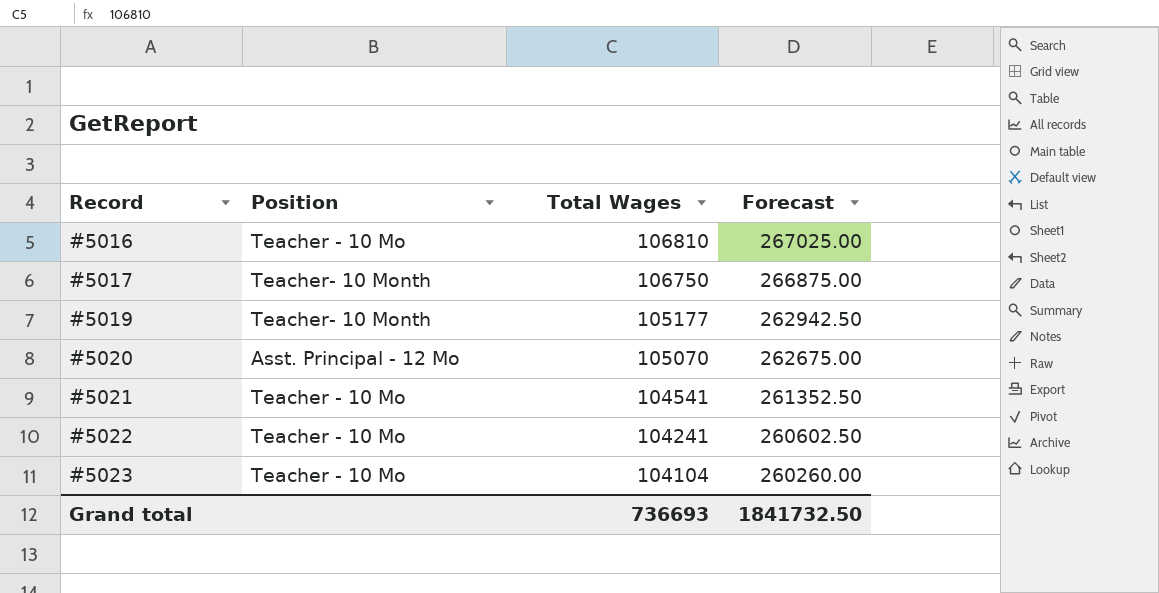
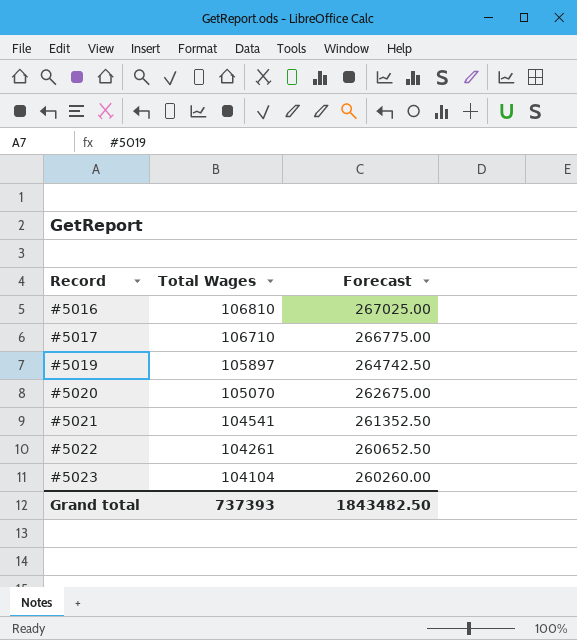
column Position | position: 2 -> none
#5017 | Total Wages: 106750 -> 106710
#5017 | Forecast: 266875.00 -> 266775.00
#5019 | Total Wages: 105177 -> 105897
#5019 | Forecast: 262942.50 -> 264742.50
#5022 | Total Wages: 104241 -> 104261
#5022 | Forecast: 260602.50 -> 260652.50
Grand total | Total Wages: 736693 -> 737393
Grand total | Forecast: 1841732.50 -> 1843482.50

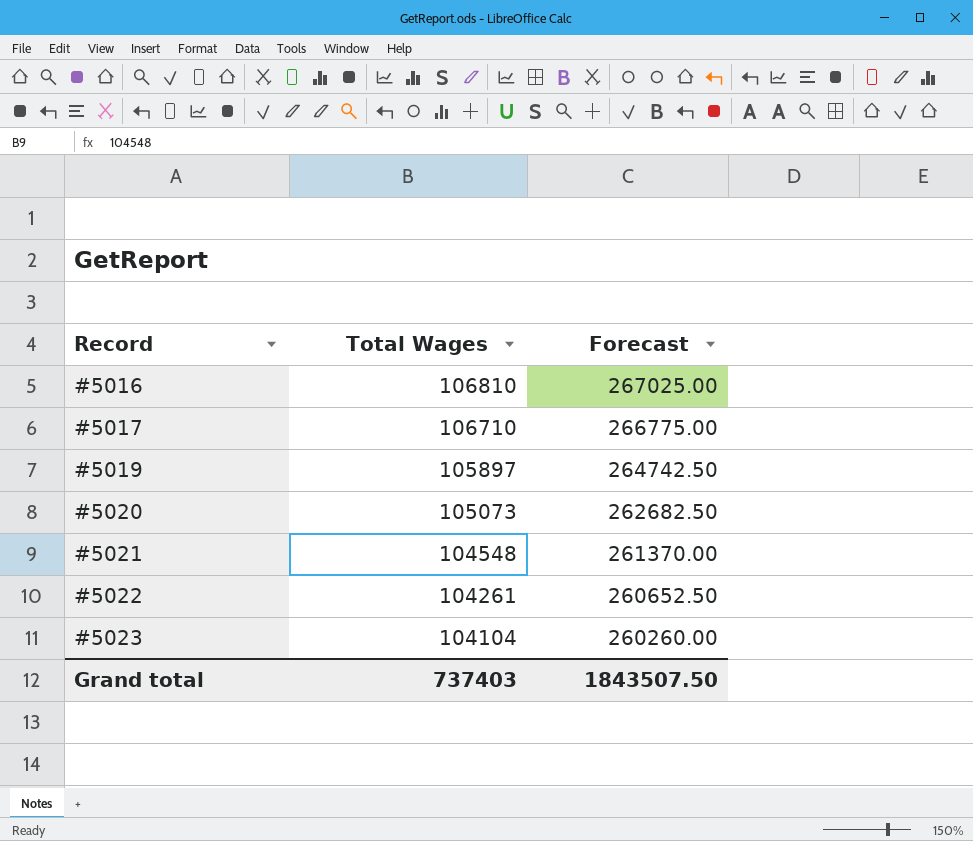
#5020 | Total Wages: 105070 -> 105073
#5020 | Forecast: 262675.00 -> 262682.50
#5021 | Total Wages: 104541 -> 104548
#5021 | Forecast: 261352.50 -> 261370.00
Grand total | Total Wages: 737393 -> 737403
Grand total | Forecast: 1843482.50 -> 1843507.50

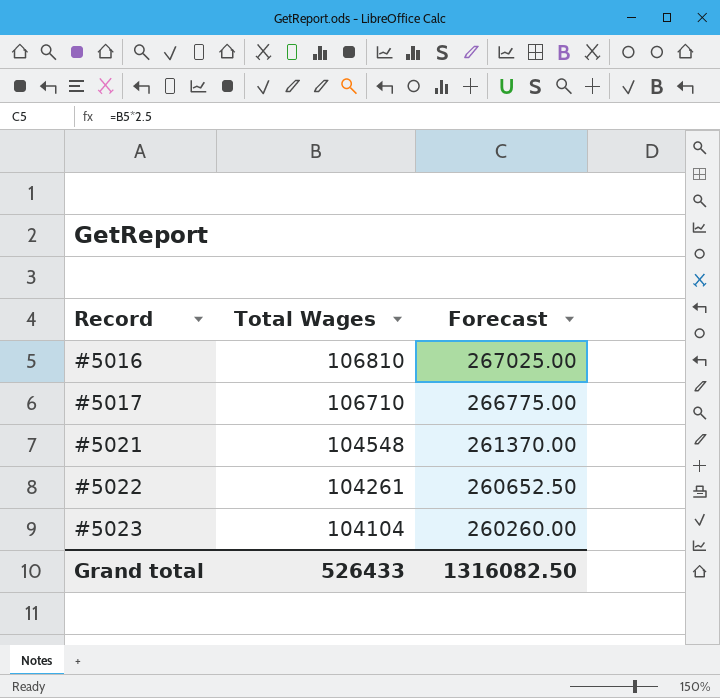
row #5019: 105897 | 264742.50 -> none
row #5020: 105073 | 262682.50 -> none
Grand total | Total Wages: 737403 -> 526433
Grand total | Forecast: 1843507.50 -> 1316082.50

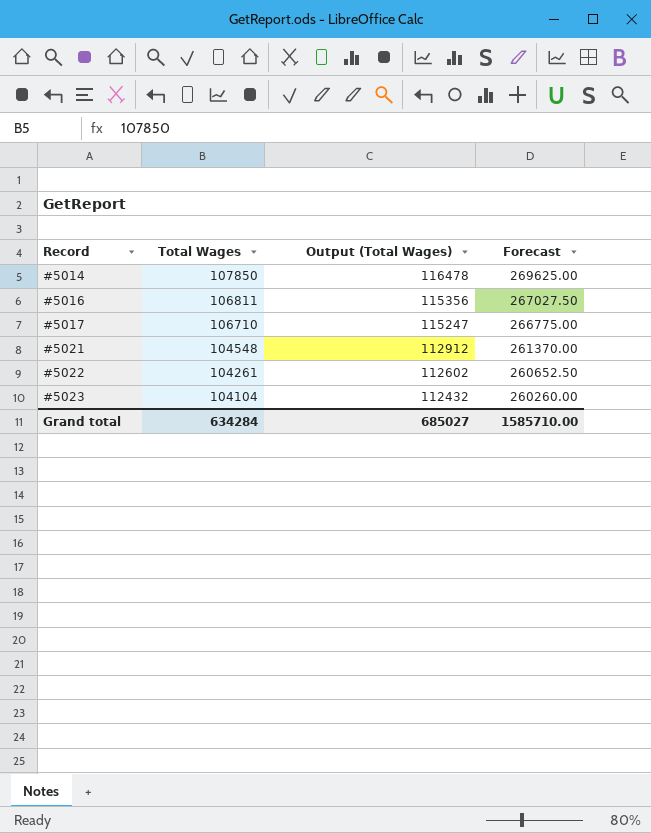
column Output (Total Wages) | formula: none -> [Total Wages] * 1.08
row #5014: none -> 107850 | 116478 | 269625.00
#5016 | Total Wages: 106810 -> 106811
#5016 | Forecast: 267025.00 -> 267027.50
Grand total | Total Wages: 526433 -> 634284
Grand total | Forecast: 1316082.50 -> 1585710.00

